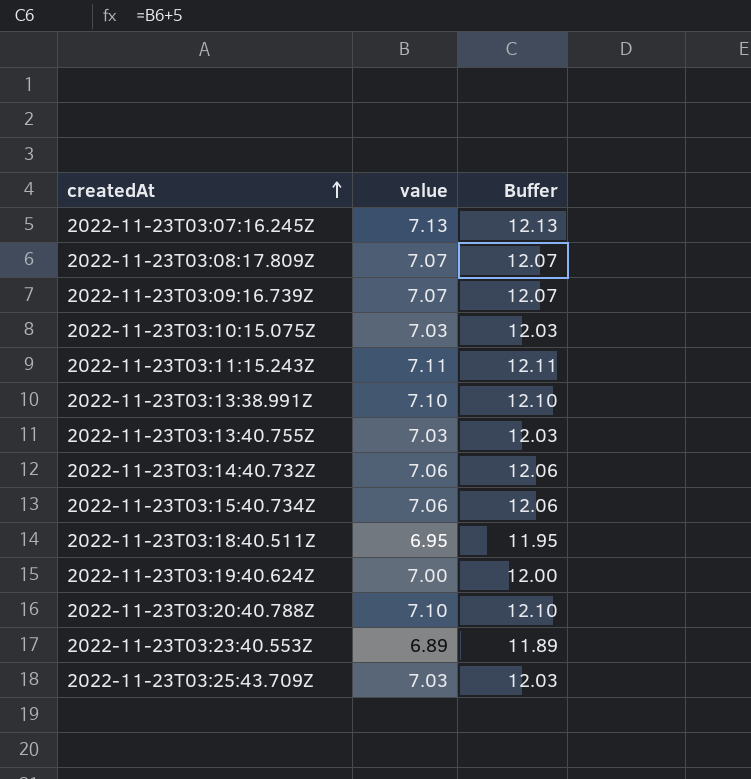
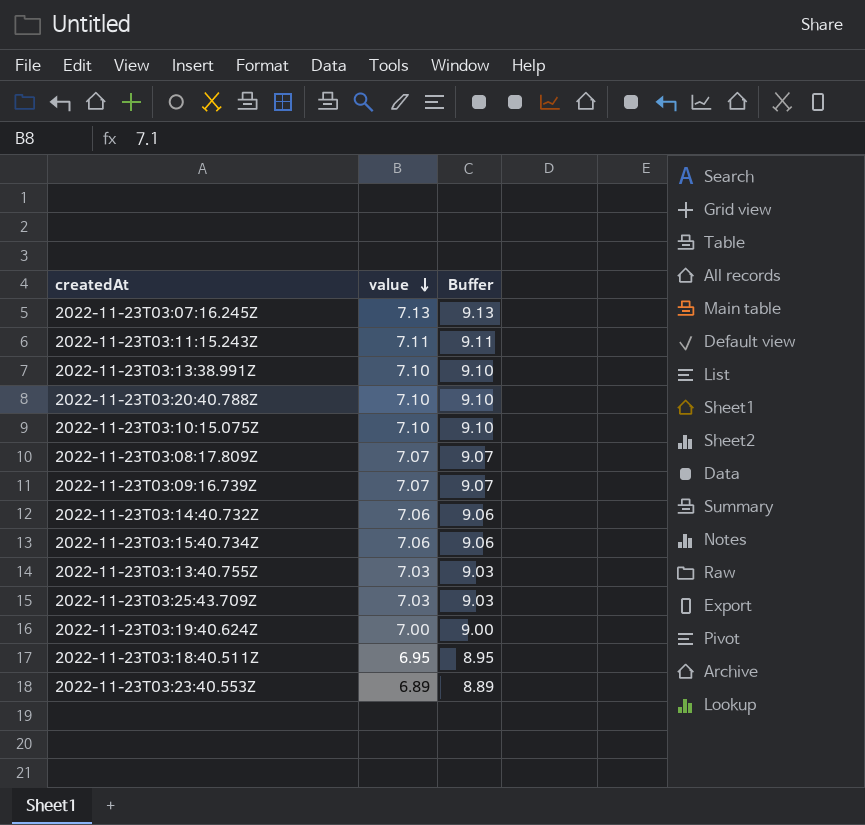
row order: createdAt ascending -> value descending
column Buffer | formula: [value] + 5 -> [value] + 2
2022-11-23T03:10:15.075Z | value: 7.03 -> 7.10

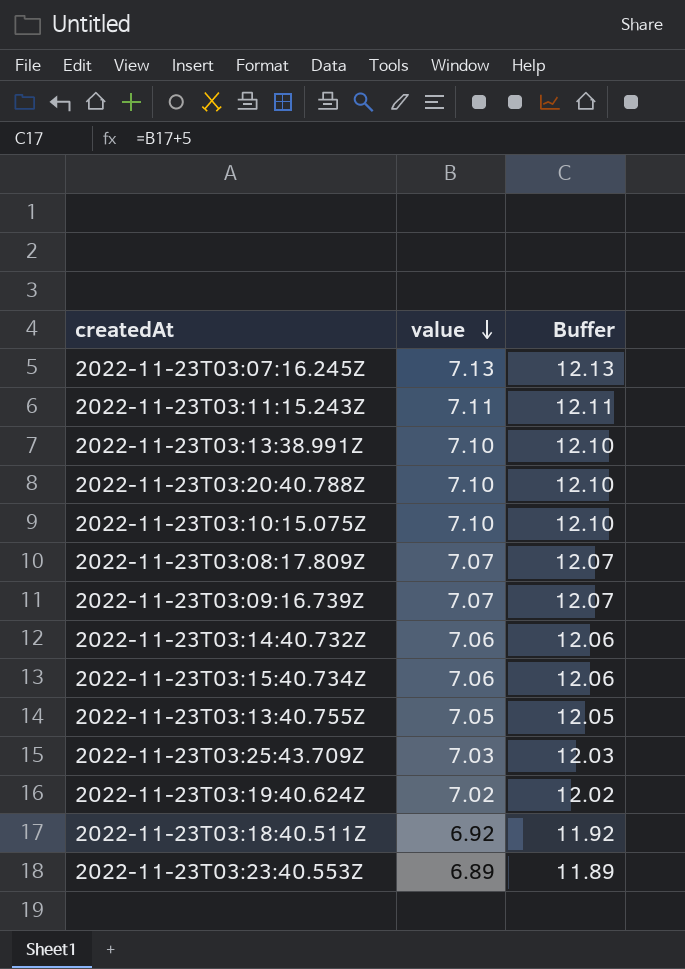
column Buffer | formula: [value] + 2 -> [value] + 5
2022-11-23T03:13:40.755Z | value: 7.03 -> 7.05
2022-11-23T03:19:40.624Z | value: 7.00 -> 7.02
2022-11-23T03:18:40.511Z | value: 6.95 -> 6.92

